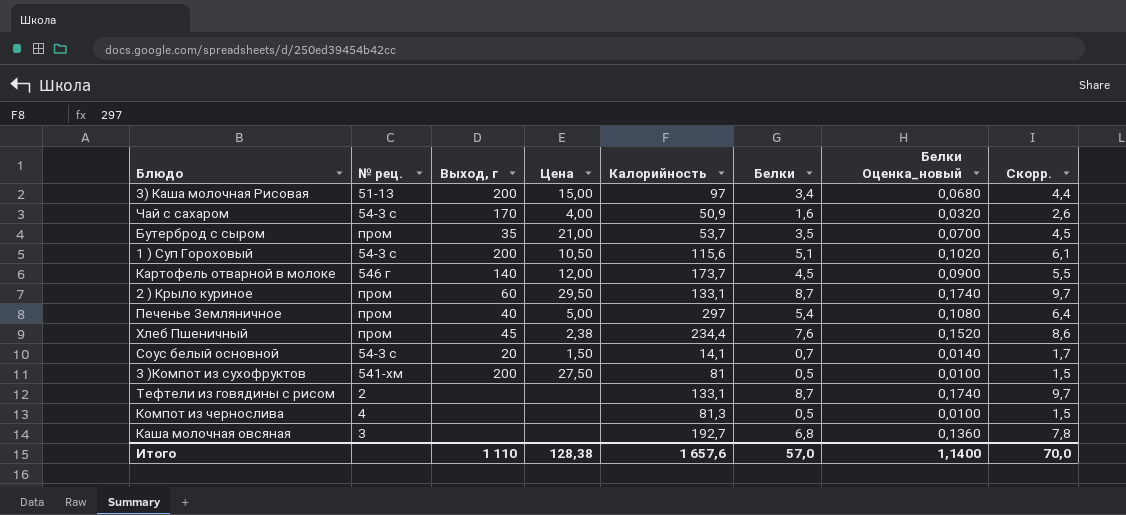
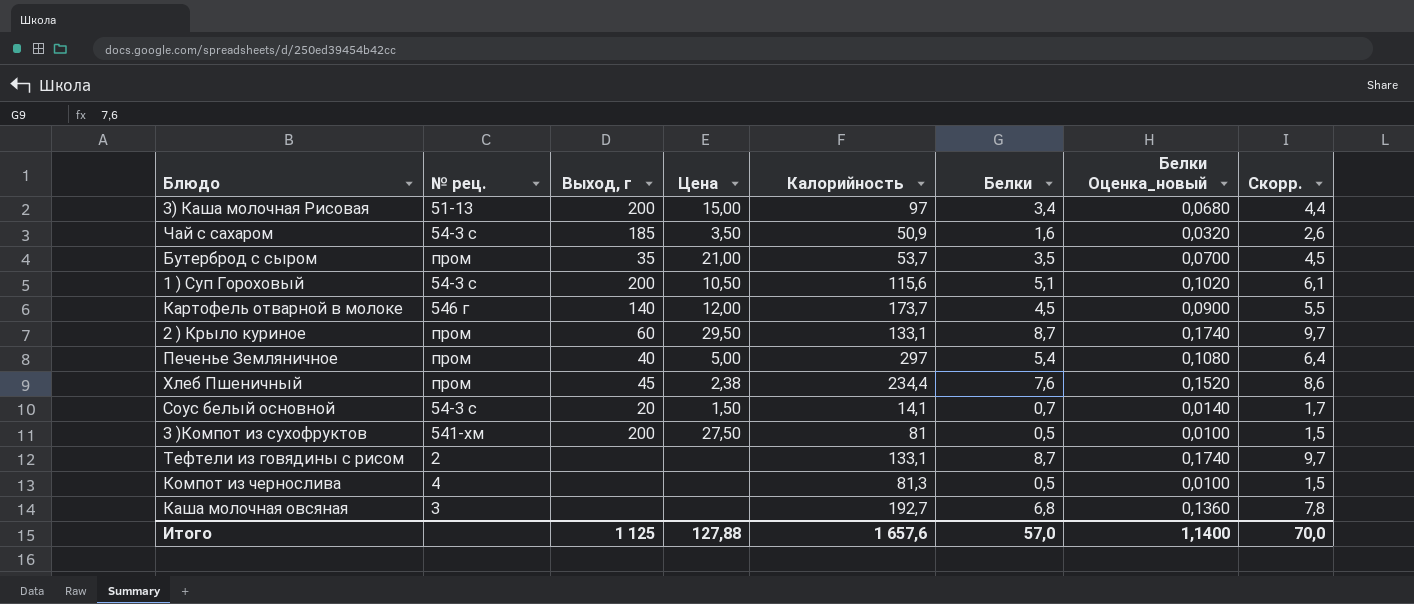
Чай с сахаром | Выход, г: 170 -> 185
Чай с сахаром | Цена: 4,00 -> 3,50
Итого | Выход, г: 1 110 -> 1 125
Итого | Цена: 128,38 -> 127,88

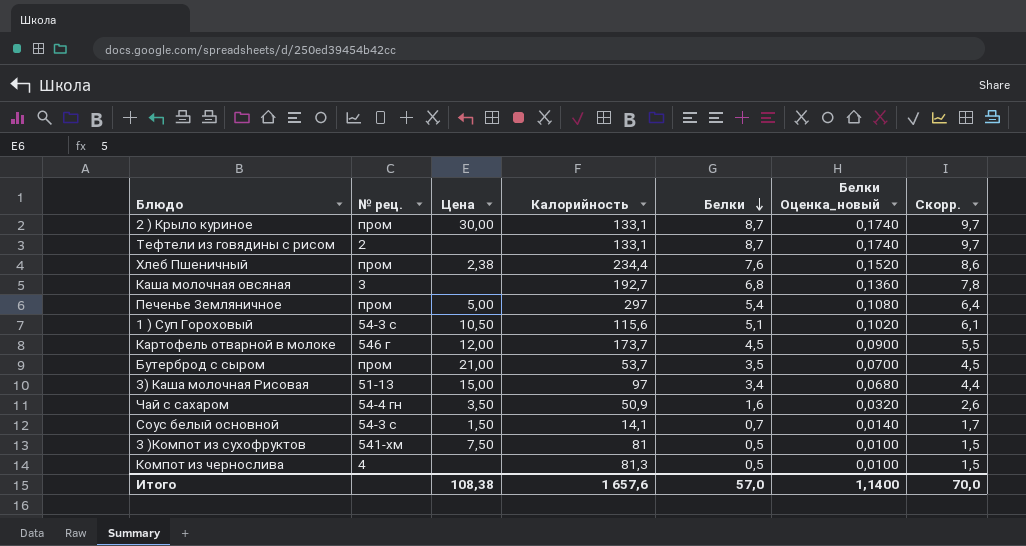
row order: none -> Белки descending
column Выход, г | position: 3 -> none
2 ) Крыло куриное | Цена: 29,50 -> 30,00
Чай с сахаром | № рец.: 54-3 с -> 54-4 гн
3 )Компот из сухофруктов | Цена: 27,50 -> 7,50
Итого | Цена: 127,88 -> 108,38

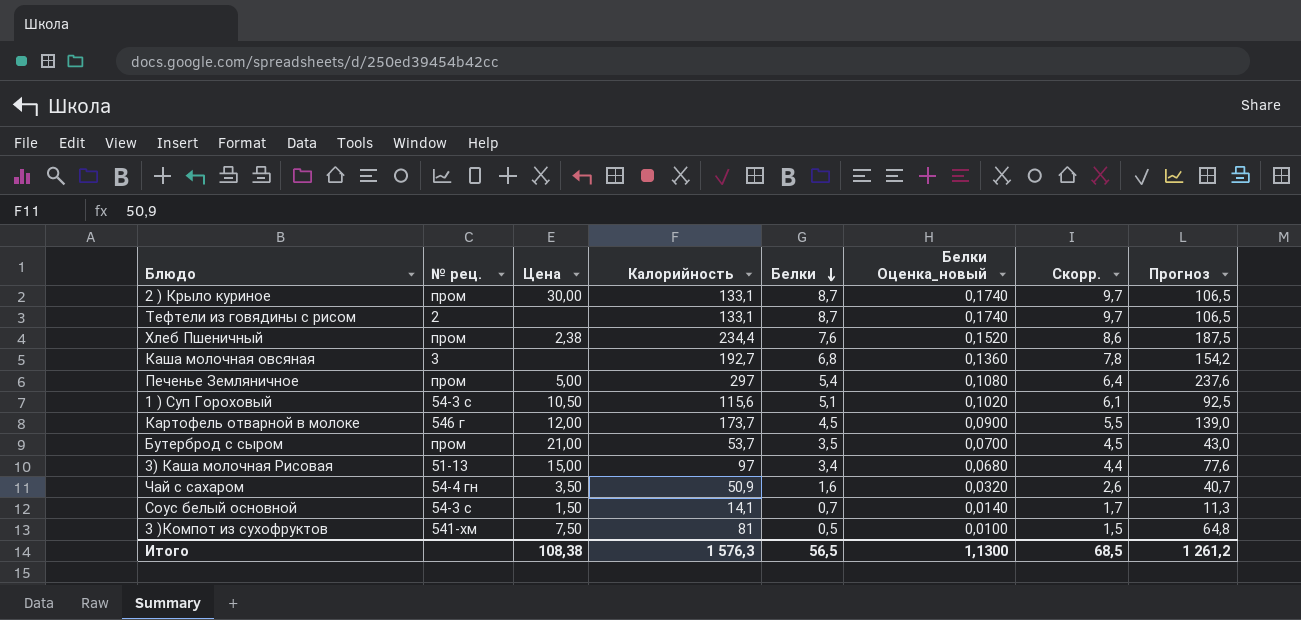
column Прогноз | formula: none -> [Калорийность] * 0,8
row Компот из чернослива: 4 | none | 81,3 | 0,5 | 0,0100 | 1,5 -> none
Итого | Калорийность: 1 657,6 -> 1 576,3
Итого | Белки: 57,0 -> 56,5
Итого | Белки Оценка_новый: 1,1400 -> 1,1300
Итого | Скорр.: 70,0 -> 68,5

